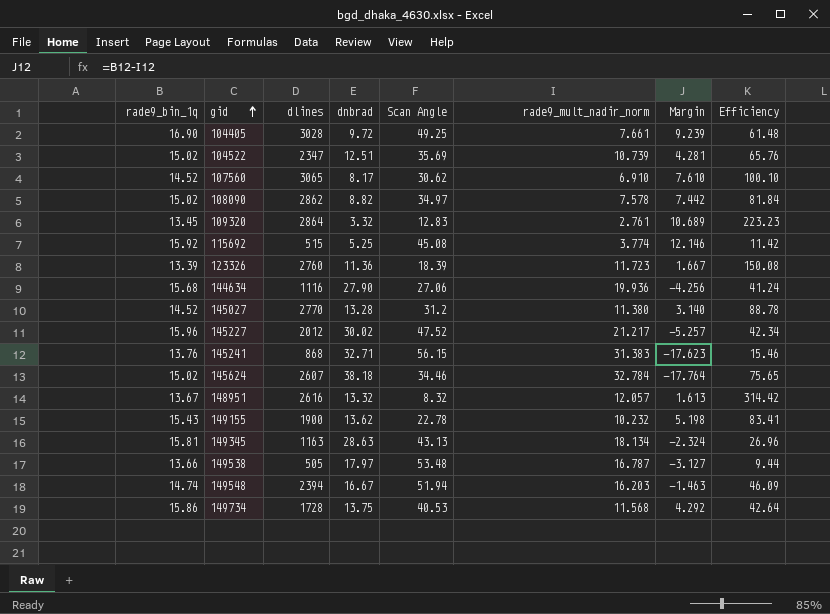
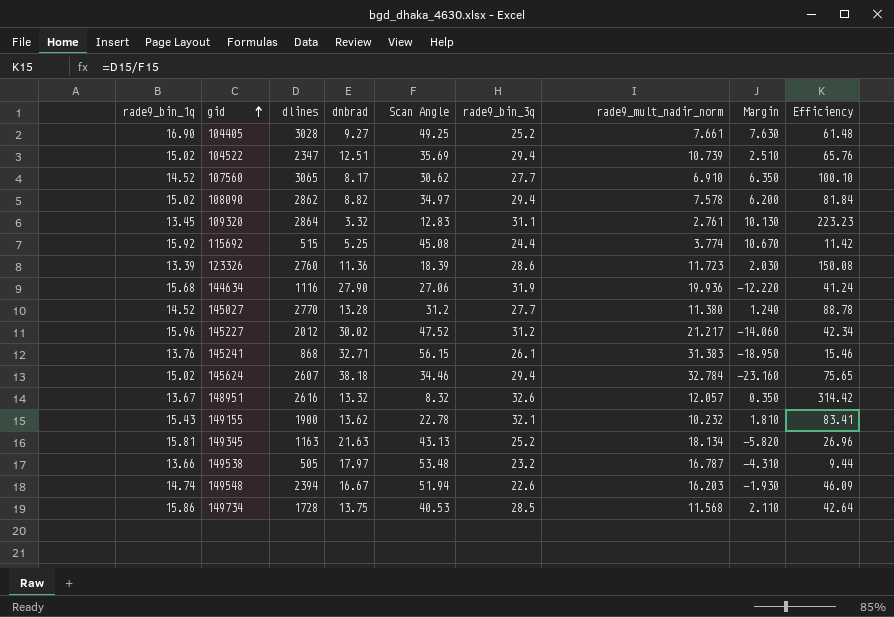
column rade9_bin_3q | position: none -> 6
column Margin | formula: [rade9_bin_1q] - [rade9_mult_nadir_norm] -> [rade9_bin_1q] - [dnbrad]
104405 | dnbrad: 9.72 -> 9.27
149345 | dnbrad: 28.63 -> 21.63

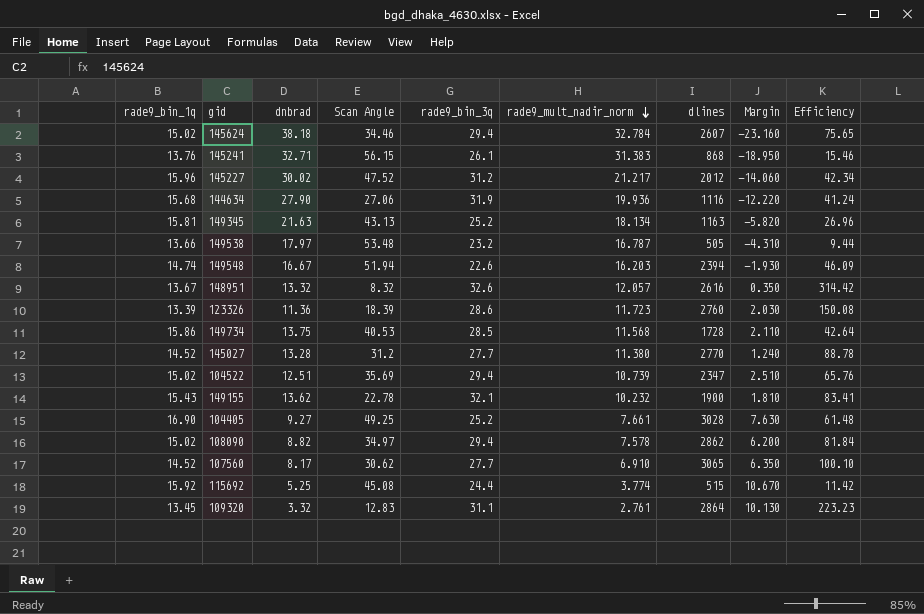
row order: gid ascending -> rade9_mult_nadir_norm descending
column dlines | position: 3 -> 7

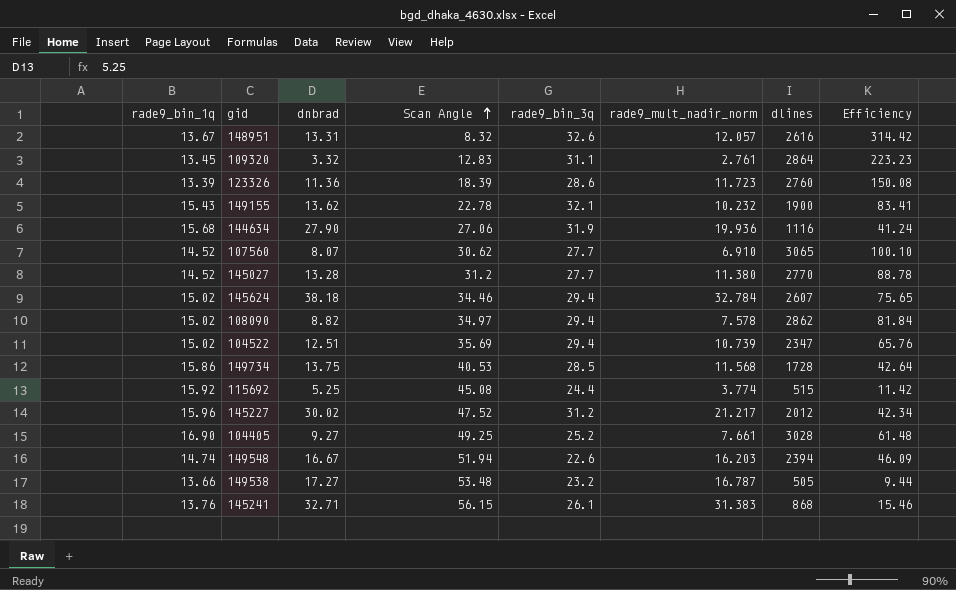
row order: rade9_mult_nadir_norm descending -> Scan Angle ascending
column Margin | formula: [rade9_bin_1q] - [dnbrad] -> none
row 149345: 15.81 | 21.63 | 43.13 | 25.2 | 18.134 | 1163 | -5.820 | 26.96 -> none
148951 | dnbrad: 13.32 -> 13.31
107560 | dnbrad: 8.17 -> 8.07
149538 | dnbrad: 17.97 -> 17.27

